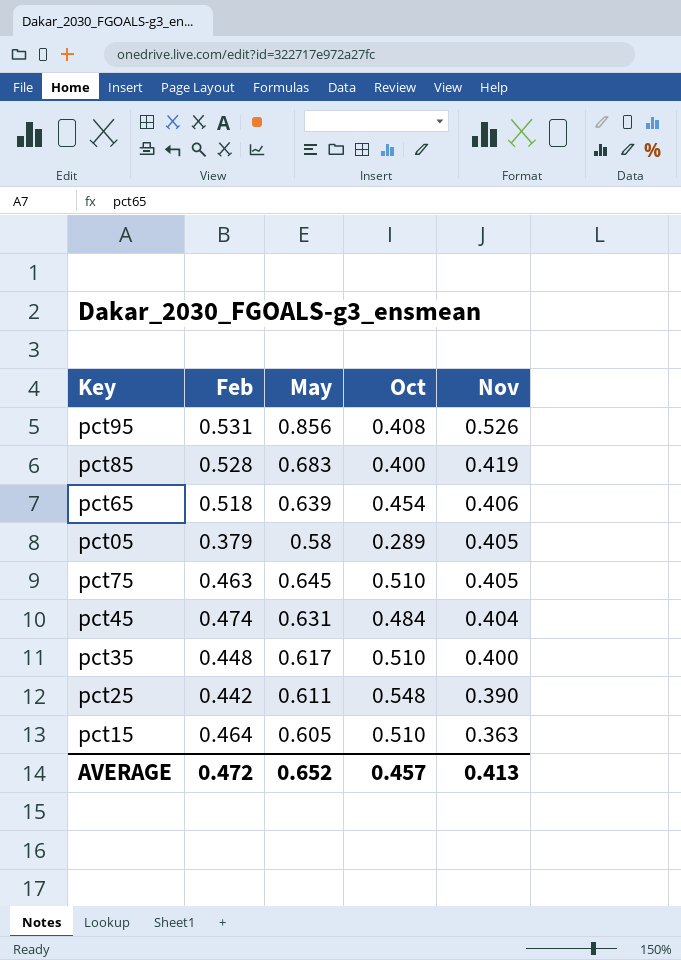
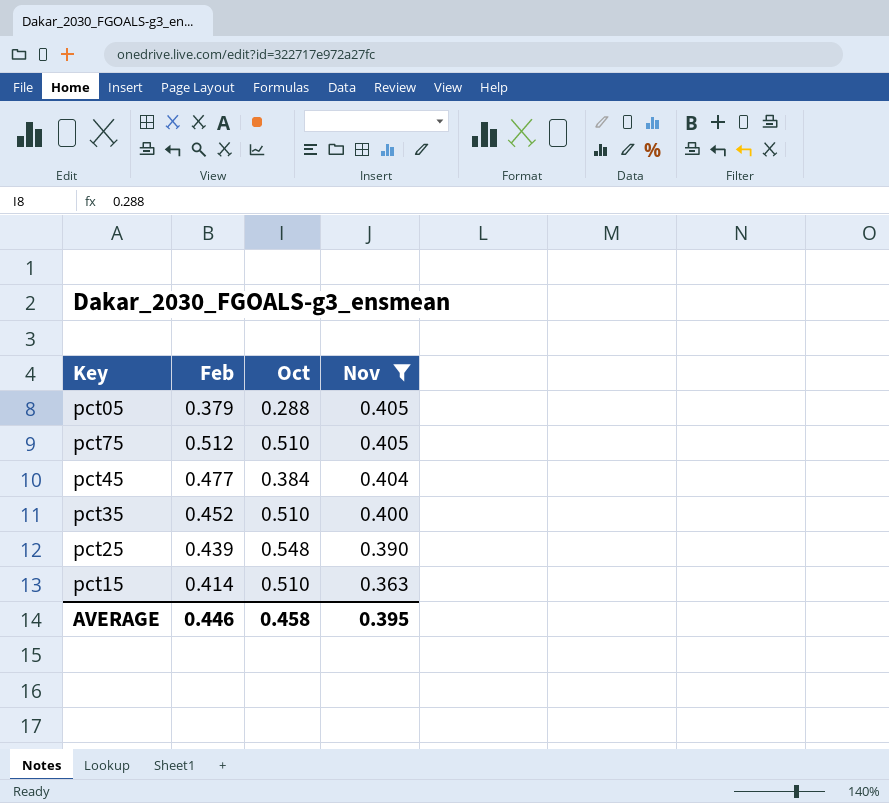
filter: none -> Nov <= 0.405
column May | position: 3 -> none
pct05 | Oct: 0.289 -> 0.288
pct75 | Feb: 0.463 -> 0.512
pct45 | Feb: 0.474 -> 0.477
pct45 | Oct: 0.484 -> 0.384
pct35 | Feb: 0.448 -> 0.452
pct25 | Feb: 0.442 -> 0.439
pct15 | Feb: 0.464 -> 0.414
AVERAGE | Feb: 0.472 -> 0.446
AVERAGE | Oct: 0.457 -> 0.458
AVERAGE | Nov: 0.413 -> 0.395

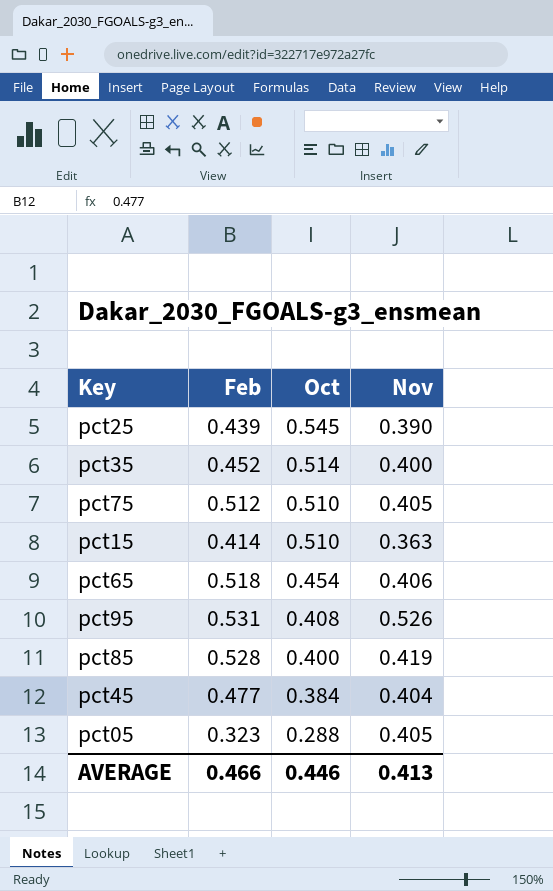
filter: Nov <= 0.405 -> none
row order: Nov descending -> Oct descending
pct25 | Oct: 0.548 -> 0.545
pct35 | Oct: 0.510 -> 0.514
pct05 | Feb: 0.379 -> 0.323
AVERAGE | Feb: 0.446 -> 0.466
AVERAGE | Oct: 0.458 -> 0.446
AVERAGE | Nov: 0.395 -> 0.413

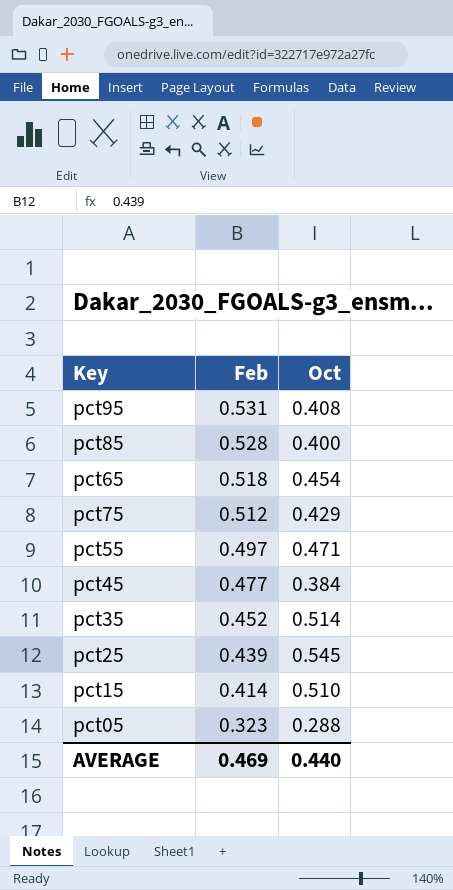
row order: Oct descending -> Feb descending
column Nov | position: 4 -> none
pct75 | Oct: 0.510 -> 0.429
row pct55: none -> 0.497 | 0.471
AVERAGE | Feb: 0.466 -> 0.469
AVERAGE | Oct: 0.446 -> 0.440

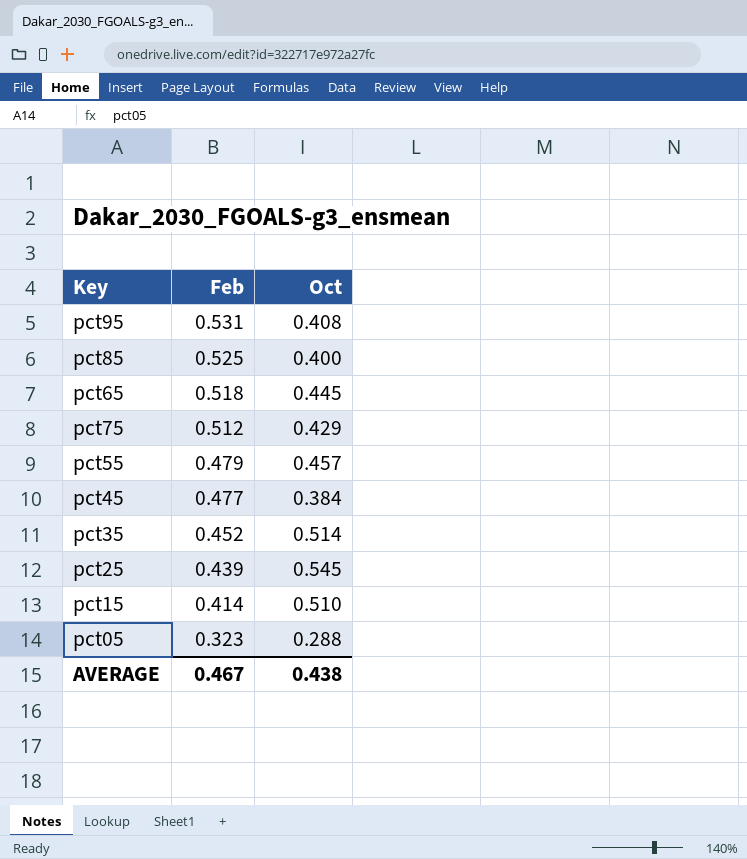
pct85 | Feb: 0.528 -> 0.525
pct65 | Oct: 0.454 -> 0.445
pct55 | Feb: 0.497 -> 0.479
pct55 | Oct: 0.471 -> 0.457
AVERAGE | Feb: 0.469 -> 0.467
AVERAGE | Oct: 0.440 -> 0.438

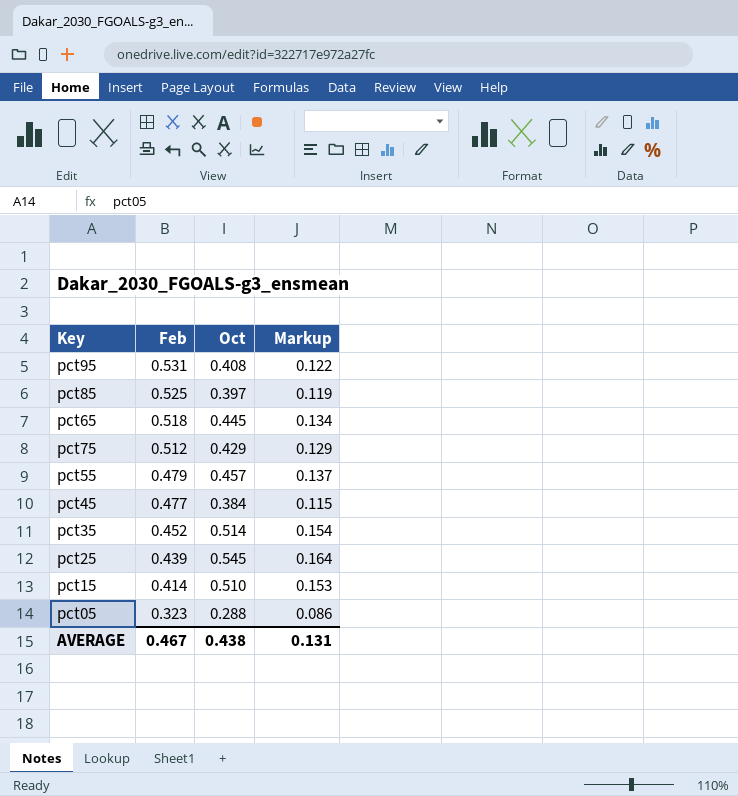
column Markup | formula: none -> [Oct] * 0.3
pct85 | Oct: 0.400 -> 0.397

